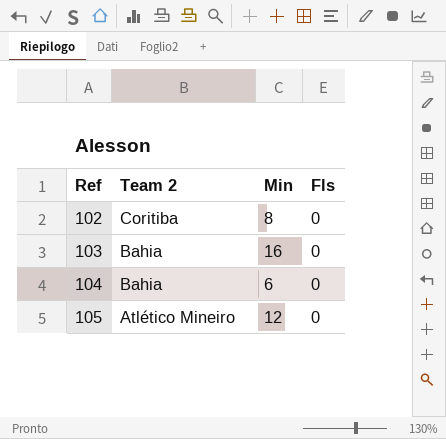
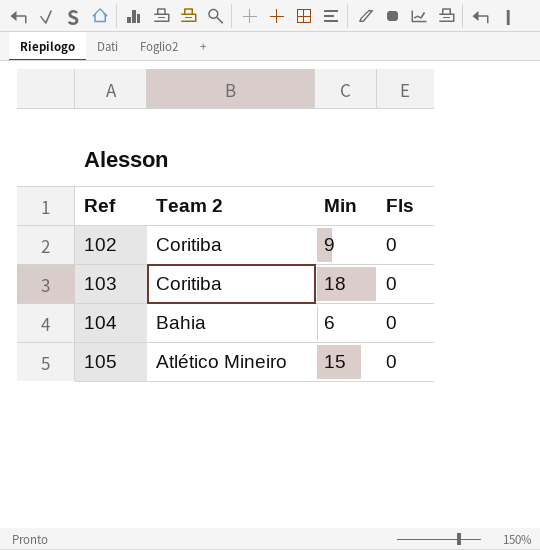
102 | Min: 8 -> 9
103 | Team 2: Bahia -> Coritiba
103 | Min: 16 -> 18
105 | Min: 12 -> 15

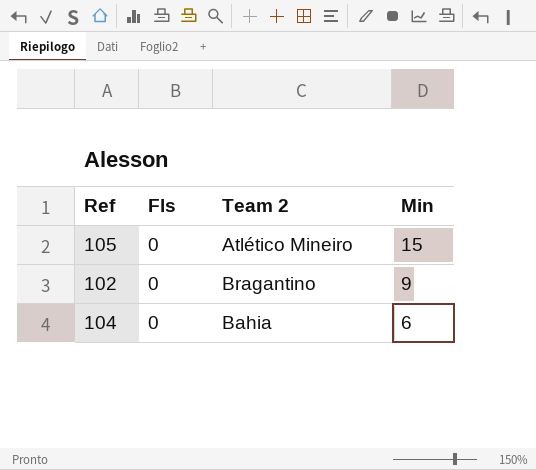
row order: Ref ascending -> Min descending
column Fls | position: 4 -> 2
row 103: Coritiba | 18 | 0 -> none
102 | Team 2: Coritiba -> Bragantino

